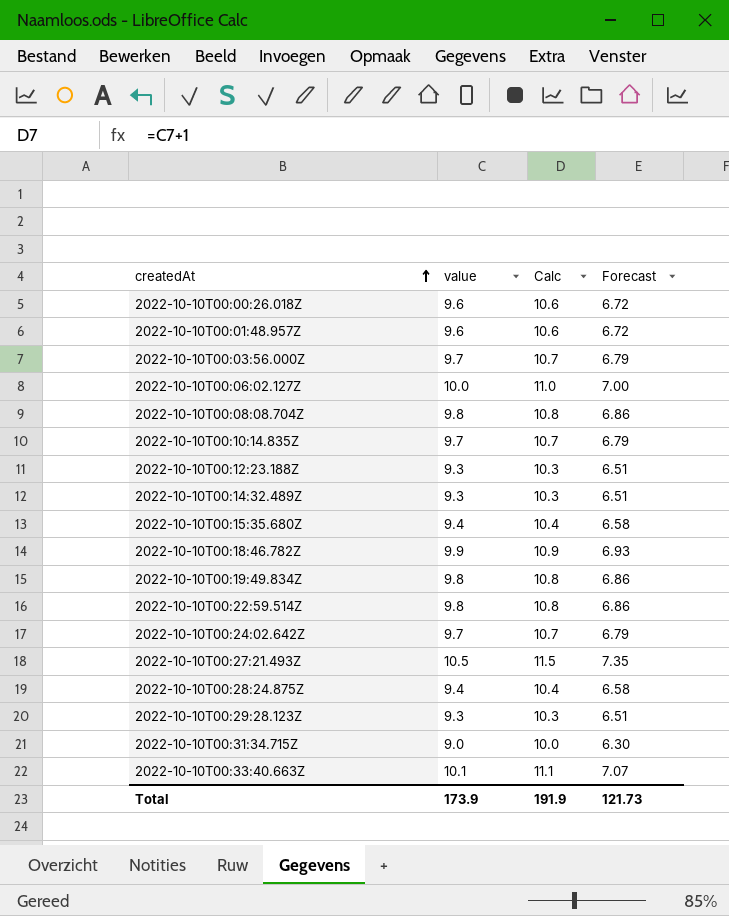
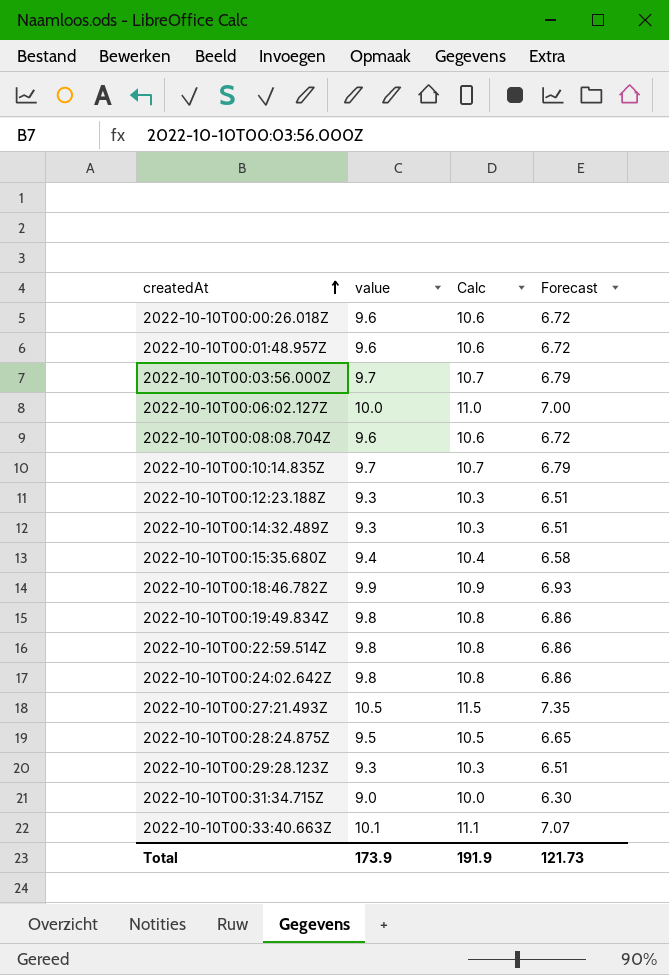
2022-10-10T00:08:08.704Z | value: 9.8 -> 9.6
2022-10-10T00:08:08.704Z | Calc: 10.8 -> 10.6
2022-10-10T00:08:08.704Z | Forecast: 6.86 -> 6.72
2022-10-10T00:24:02.642Z | value: 9.7 -> 9.8
2022-10-10T00:24:02.642Z | Calc: 10.7 -> 10.8
2022-10-10T00:24:02.642Z | Forecast: 6.79 -> 6.86
2022-10-10T00:28:24.875Z | value: 9.4 -> 9.5
2022-10-10T00:28:24.875Z | Calc: 10.4 -> 10.5
2022-10-10T00:28:24.875Z | Forecast: 6.58 -> 6.65

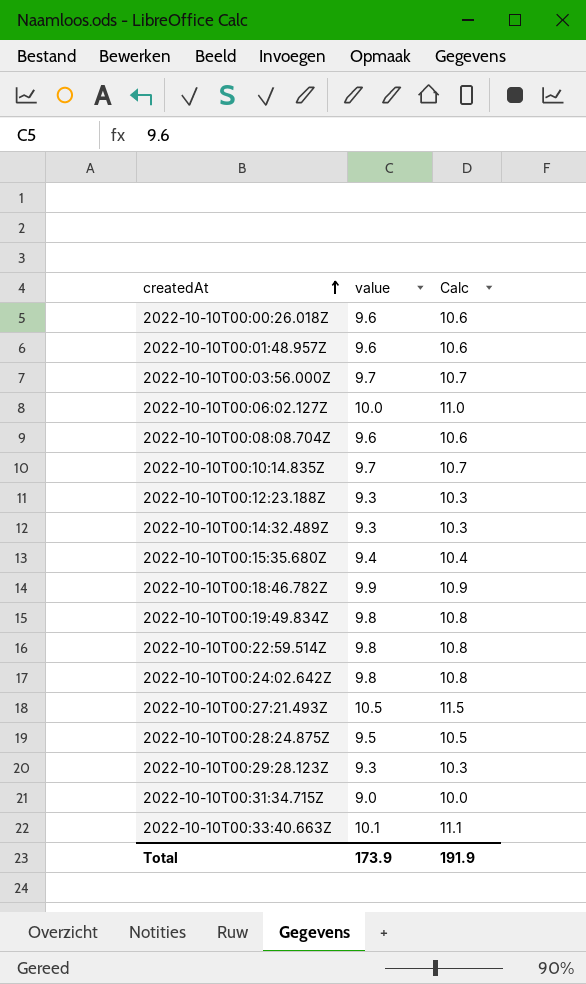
column Forecast | formula: [value] * 0.7 -> none

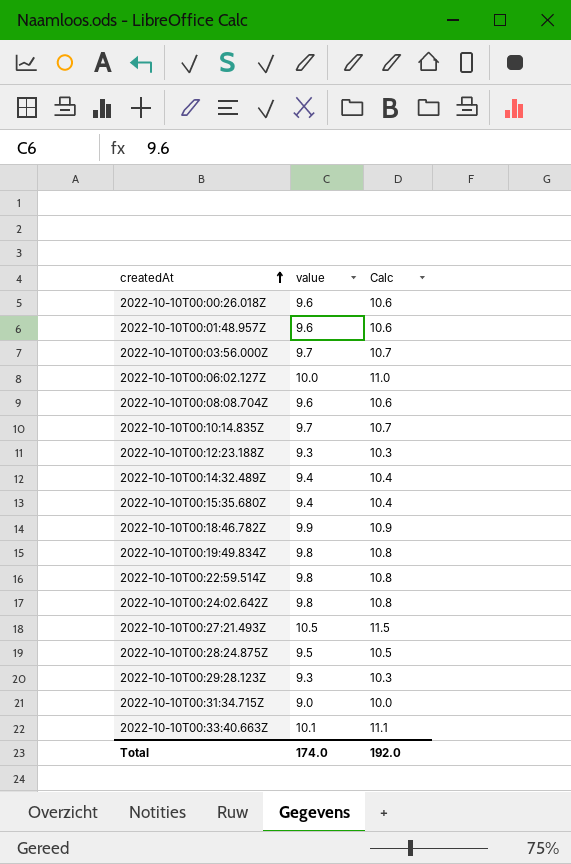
2022-10-10T00:14:32.489Z | value: 9.3 -> 9.4
2022-10-10T00:14:32.489Z | Calc: 10.3 -> 10.4
Total | value: 173.9 -> 174.0
Total | Calc: 191.9 -> 192.0

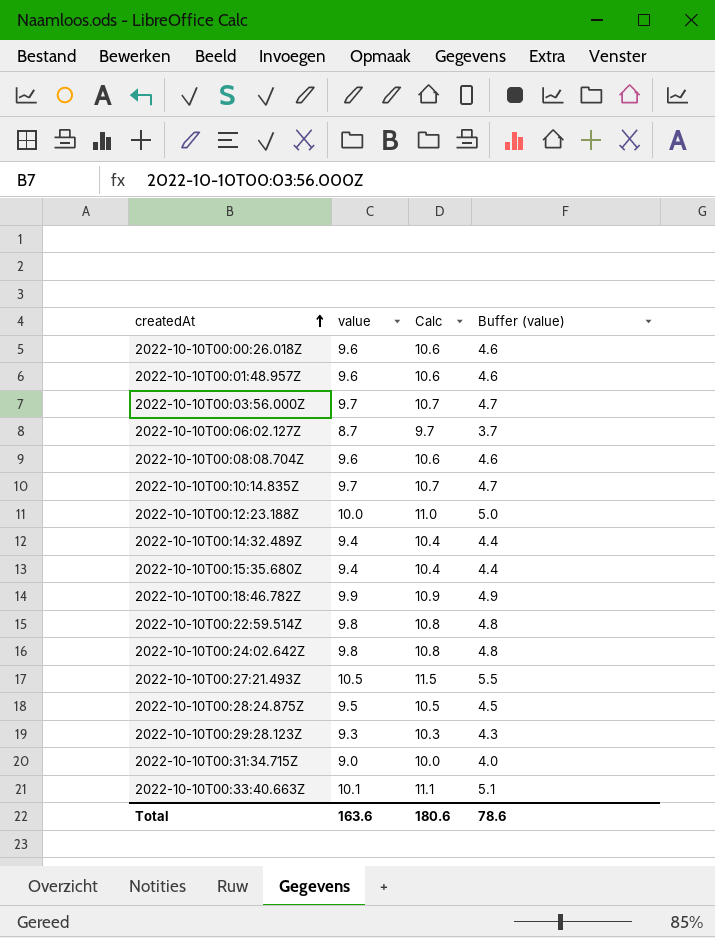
column Buffer (value) | formula: none -> [value] - 5
row 2022-10-10T00:19:49.834Z: 9.8 | 10.8 -> none
2022-10-10T00:06:02.127Z | value: 10.0 -> 8.7
2022-10-10T00:06:02.127Z | Calc: 11.0 -> 9.7
2022-10-10T00:12:23.188Z | value: 9.3 -> 10.0
2022-10-10T00:12:23.188Z | Calc: 10.3 -> 11.0
Total | value: 174.0 -> 163.6
Total | Calc: 192.0 -> 180.6

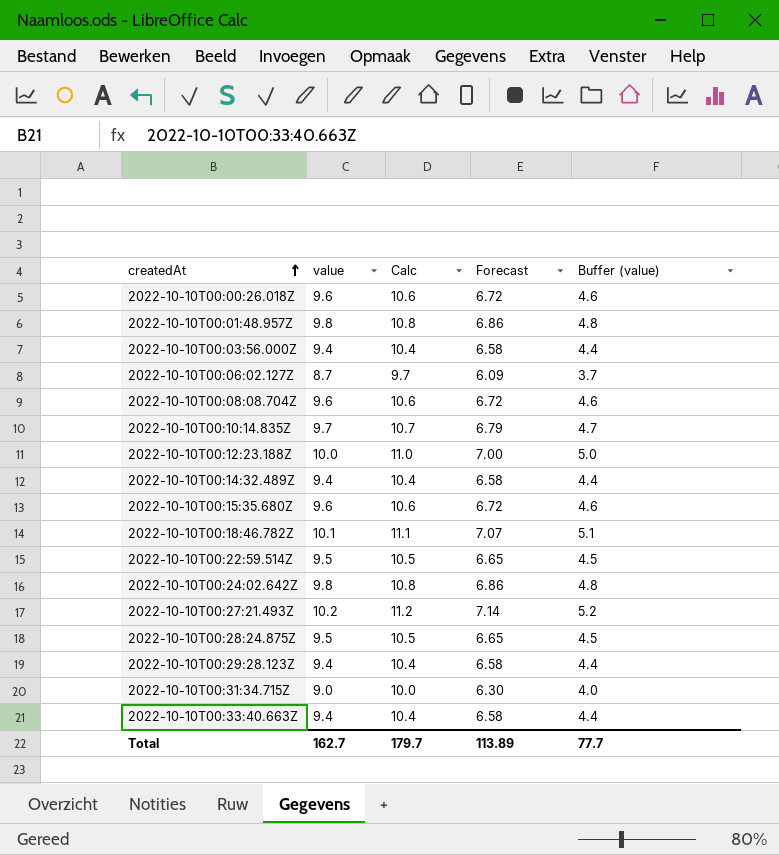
column Forecast | formula: none -> [value] * 0.7
2022-10-10T00:01:48.957Z | value: 9.6 -> 9.8
2022-10-10T00:01:48.957Z | Calc: 10.6 -> 10.8
2022-10-10T00:01:48.957Z | Buffer (value): 4.6 -> 4.8
2022-10-10T00:03:56.000Z | value: 9.7 -> 9.4
2022-10-10T00:03:56.000Z | Calc: 10.7 -> 10.4
2022-10-10T00:03:56.000Z | Buffer (value): 4.7 -> 4.4
2022-10-10T00:15:35.680Z | value: 9.4 -> 9.6
2022-10-10T00:15:35.680Z | Calc: 10.4 -> 10.6
2022-10-10T00:15:35.680Z | Buffer (value): 4.4 -> 4.6
2022-10-10T00:18:46.782Z | value: 9.9 -> 10.1
2022-10-10T00:18:46.782Z | Calc: 10.9 -> 11.1
2022-10-10T00:18:46.782Z | Buffer (value): 4.9 -> 5.1
2022-10-10T00:22:59.514Z | value: 9.8 -> 9.5
2022-10-10T00:22:59.514Z | Calc: 10.8 -> 10.5
2022-10-10T00:22:59.514Z | Buffer (value): 4.8 -> 4.5
2022-10-10T00:27:21.493Z | value: 10.5 -> 10.2
2022-10-10T00:27:21.493Z | Calc: 11.5 -> 11.2
2022-10-10T00:27:21.493Z | Buffer (value): 5.5 -> 5.2
2022-10-10T00:29:28.123Z | value: 9.3 -> 9.4
2022-10-10T00:29:28.123Z | Calc: 10.3 -> 10.4
2022-10-10T00:29:28.123Z | Buffer (value): 4.3 -> 4.4
2022-10-10T00:33:40.663Z | value: 10.1 -> 9.4
2022-10-10T00:33:40.663Z | Calc: 11.1 -> 10.4
2022-10-10T00:33:40.663Z | Buffer (value): 5.1 -> 4.4
Total | value: 163.6 -> 162.7
Total | Calc: 180.6 -> 179.7
Total | Buffer (value): 78.6 -> 77.7

